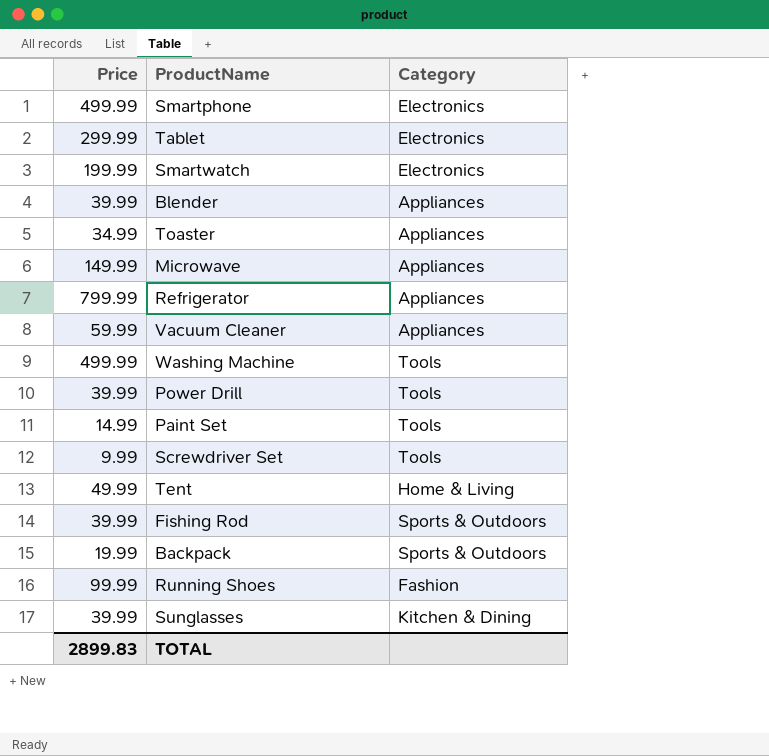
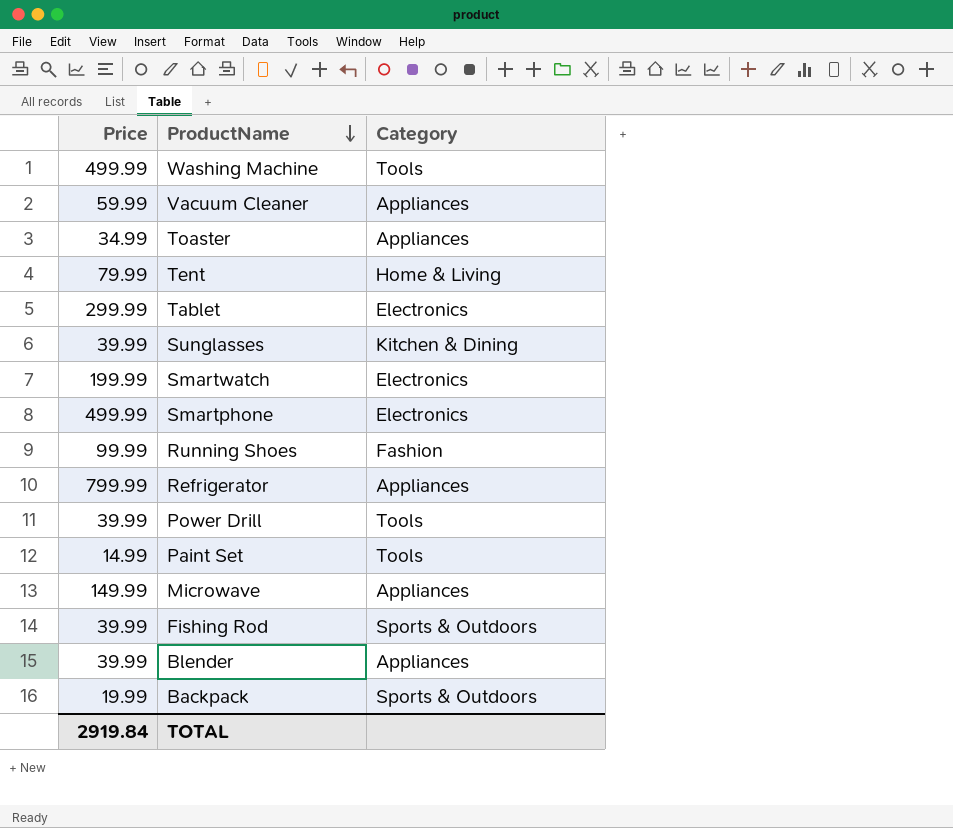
row order: none -> ProductName descending
row Screwdriver Set: 9.99 | Tools -> none
Tent | Price: 49.99 -> 79.99
TOTAL | Price: 2899.83 -> 2919.84

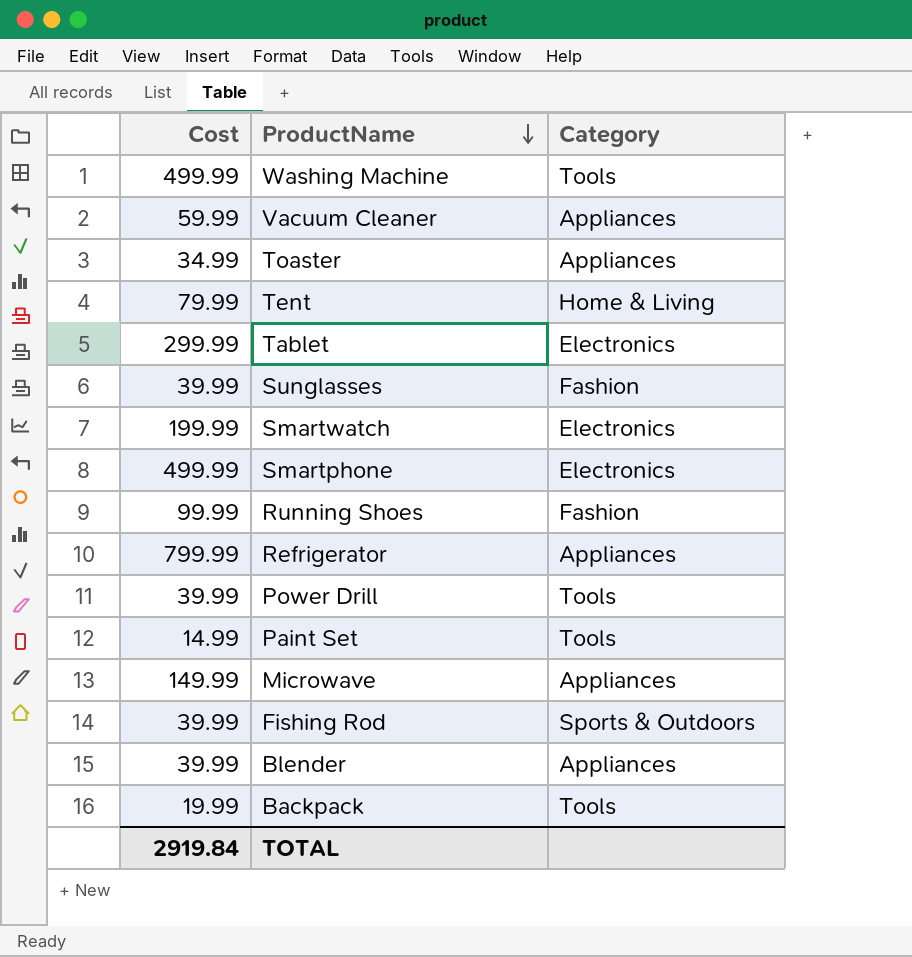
column name: Price -> Cost
Sunglasses | Category: Kitchen & Dining -> Fashion
Backpack | Category: Sports & Outdoors -> Tools

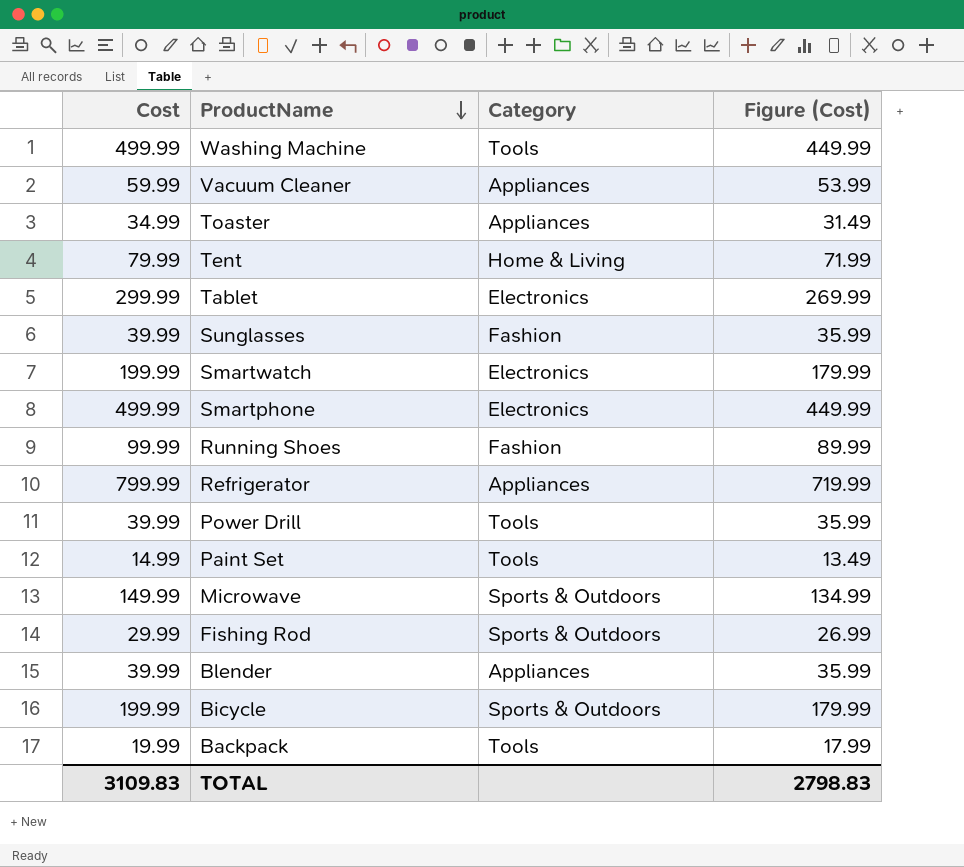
column Figure (Cost) | formula: none -> [Cost] * 0.9
Microwave | Category: Appliances -> Sports & Outdoors
Fishing Rod | Cost: 39.99 -> 29.99
row Bicycle: none -> 199.99 | Sports & Outdoors | 179.99
TOTAL | Cost: 2919.84 -> 3109.83

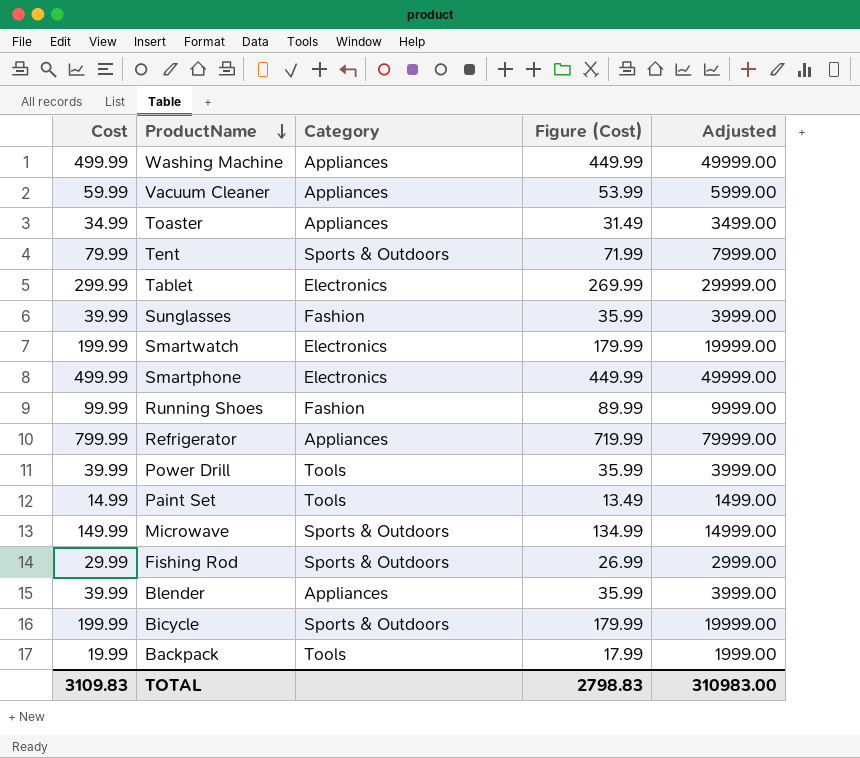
column Adjusted | formula: none -> [Cost] * 100
Washing Machine | Category: Tools -> Appliances
Tent | Category: Home & Living -> Sports & Outdoors

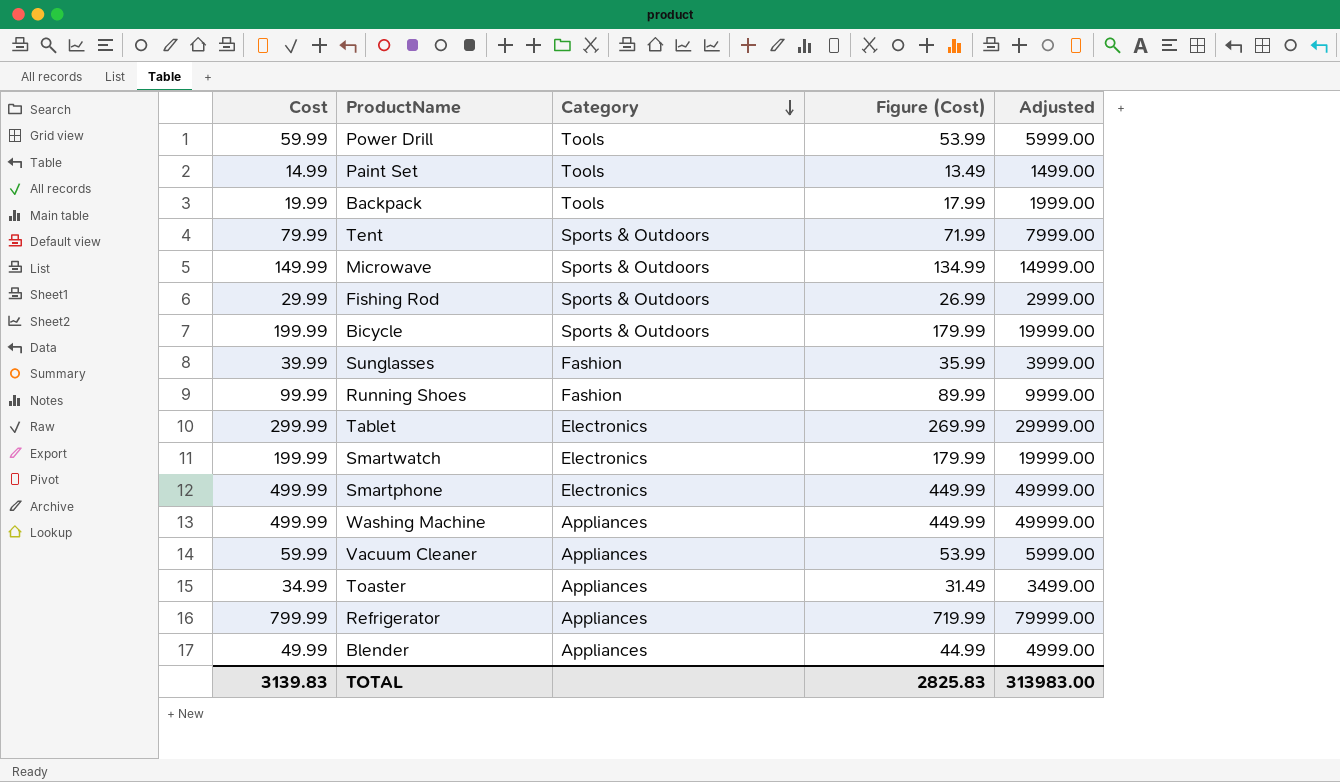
row order: ProductName descending -> Category descending
Power Drill | Cost: 39.99 -> 59.99
Power Drill | Figure (Cost): 35.99 -> 53.99
Power Drill | Adjusted: 3999.00 -> 5999.00
Blender | Cost: 39.99 -> 49.99
Blender | Figure (Cost): 35.99 -> 44.99
Blender | Adjusted: 3999.00 -> 4999.00
TOTAL | Cost: 3109.83 -> 3139.83
TOTAL | Figure (Cost): 2798.83 -> 2825.83
TOTAL | Adjusted: 310983.00 -> 313983.00

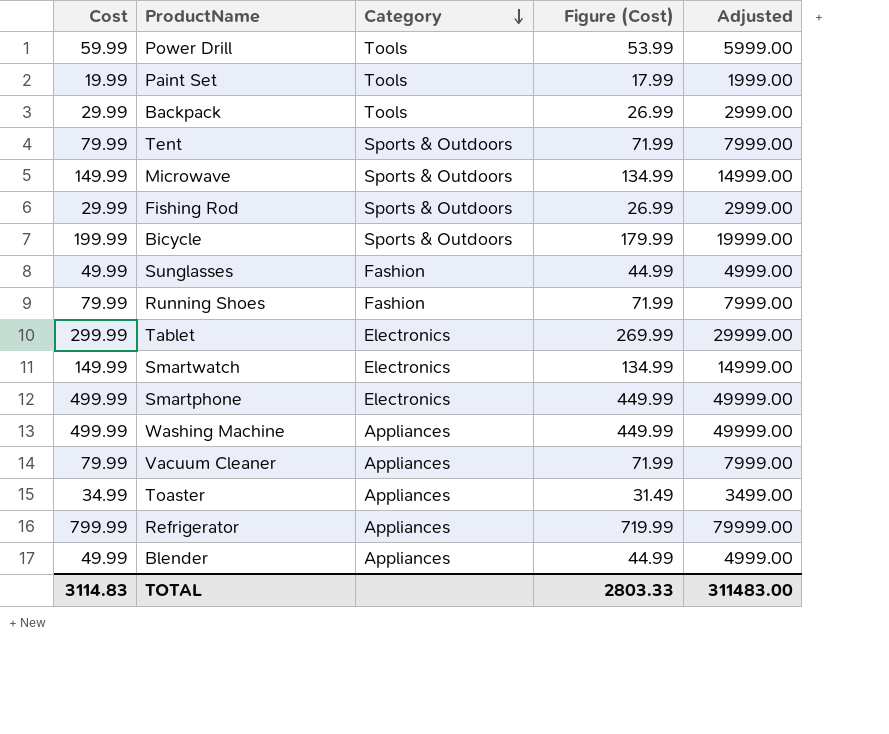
Paint Set | Cost: 14.99 -> 19.99
Paint Set | Figure (Cost): 13.49 -> 17.99
Paint Set | Adjusted: 1499.00 -> 1999.00
Backpack | Cost: 19.99 -> 29.99
Backpack | Figure (Cost): 17.99 -> 26.99
Backpack | Adjusted: 1999.00 -> 2999.00
Sunglasses | Cost: 39.99 -> 49.99
Sunglasses | Figure (Cost): 35.99 -> 44.99
Sunglasses | Adjusted: 3999.00 -> 4999.00
Running Shoes | Cost: 99.99 -> 79.99
Running Shoes | Figure (Cost): 89.99 -> 71.99
Running Shoes | Adjusted: 9999.00 -> 7999.00
Smartwatch | Cost: 199.99 -> 149.99
Smartwatch | Figure (Cost): 179.99 -> 134.99
Smartwatch | Adjusted: 19999.00 -> 14999.00
Vacuum Cleaner | Cost: 59.99 -> 79.99
Vacuum Cleaner | Figure (Cost): 53.99 -> 71.99
Vacuum Cleaner | Adjusted: 5999.00 -> 7999.00
TOTAL | Cost: 3139.83 -> 3114.83
TOTAL | Figure (Cost): 2825.83 -> 2803.33
TOTAL | Adjusted: 313983.00 -> 311483.00

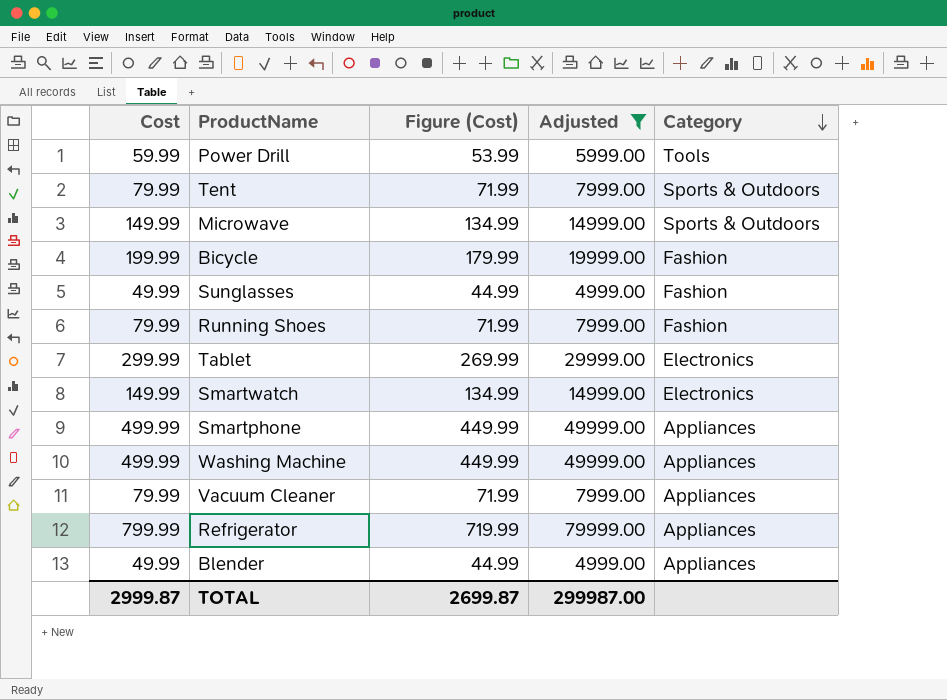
filter: none -> Adjusted >= 4999.00
column Category | position: 3 -> 5
Bicycle | Category: Sports & Outdoors -> Fashion
Smartphone | Category: Electronics -> Appliances
TOTAL | Cost: 3114.83 -> 2999.87
TOTAL | Figure (Cost): 2803.33 -> 2699.87
TOTAL | Adjusted: 311483.00 -> 299987.00

